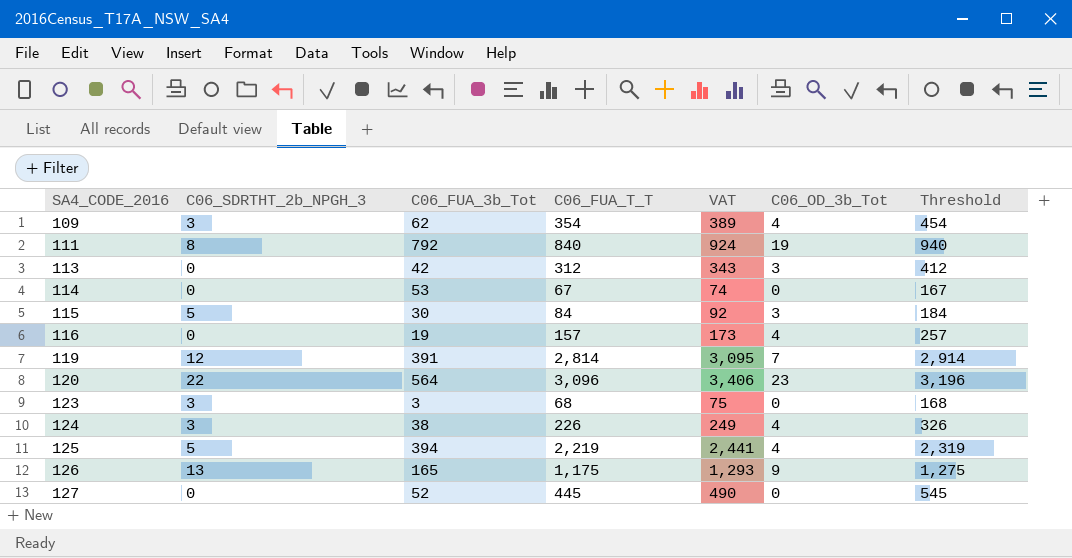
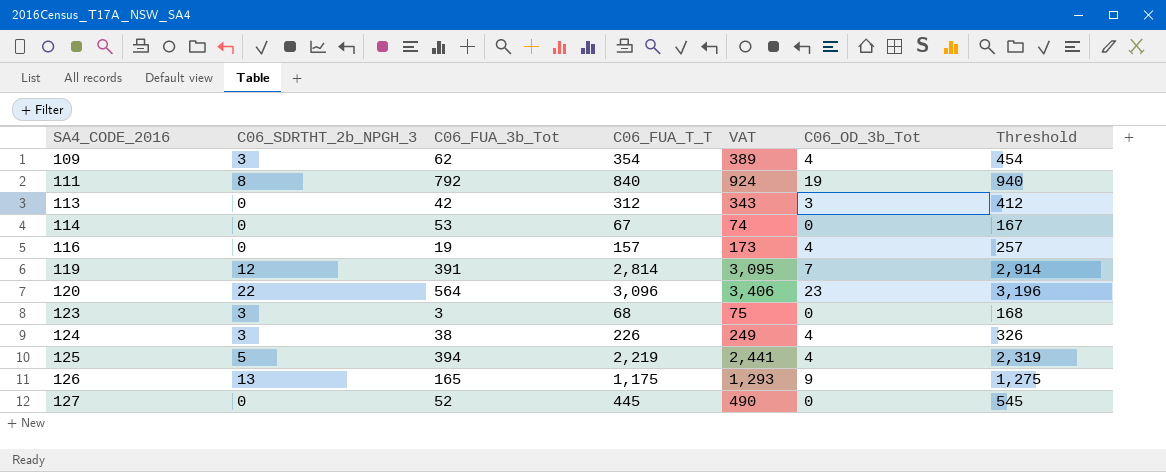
row 115: 5 | 30 | 84 | 92 | 3 | 184 -> none

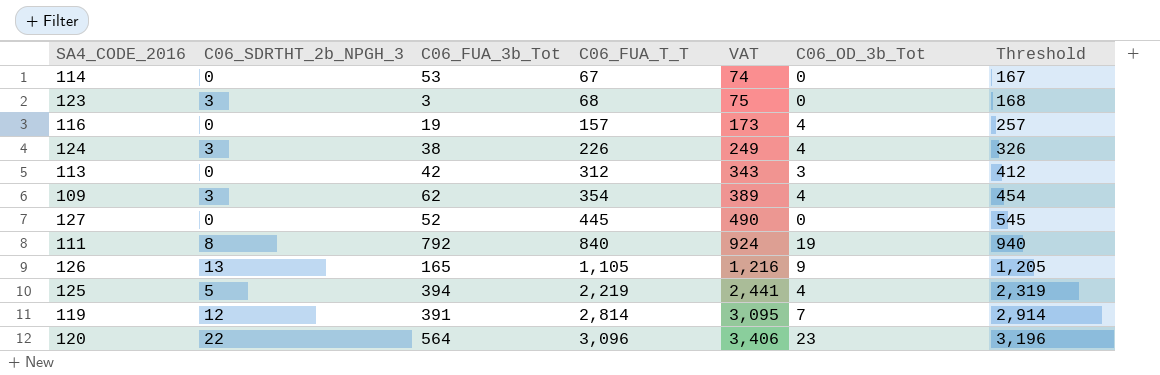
row order: SA4_CODE_2016 ascending -> C06_FUA_T_T ascending
126 | C06_FUA_T_T: 1,175 -> 1,105
126 | VAT: 1,293 -> 1,216
126 | Threshold: 1,275 -> 1,205

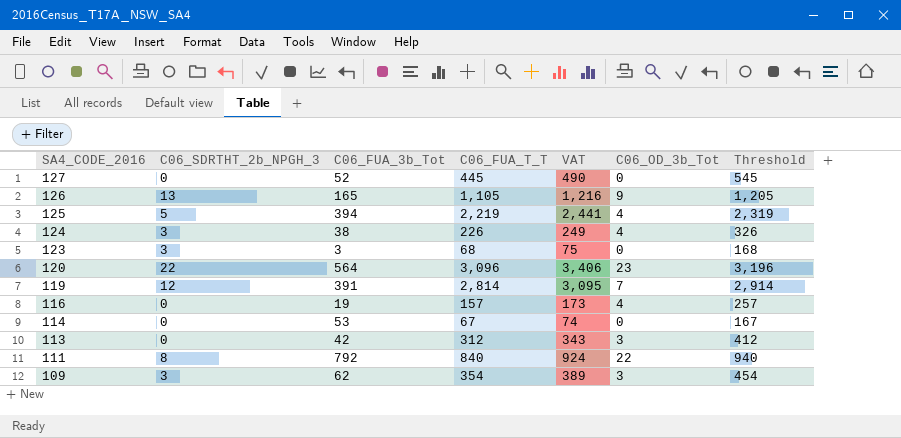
row order: C06_FUA_T_T ascending -> SA4_CODE_2016 descending
111 | C06_OD_3b_Tot: 19 -> 22
109 | C06_OD_3b_Tot: 4 -> 3

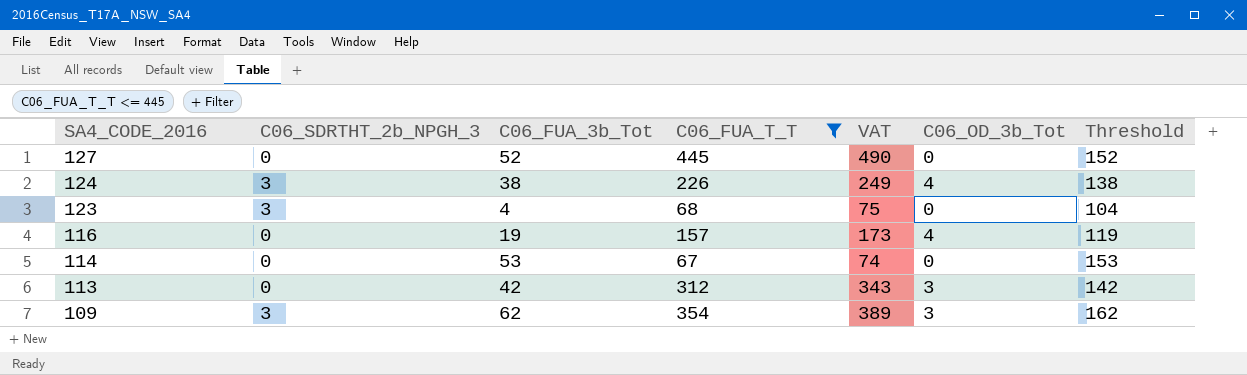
filter: none -> C06_FUA_T_T <= 445
column Threshold | formula: [C06_FUA_T_T] + 100 -> [C06_FUA_3b_Tot] + 100
123 | C06_FUA_3b_Tot: 3 -> 4

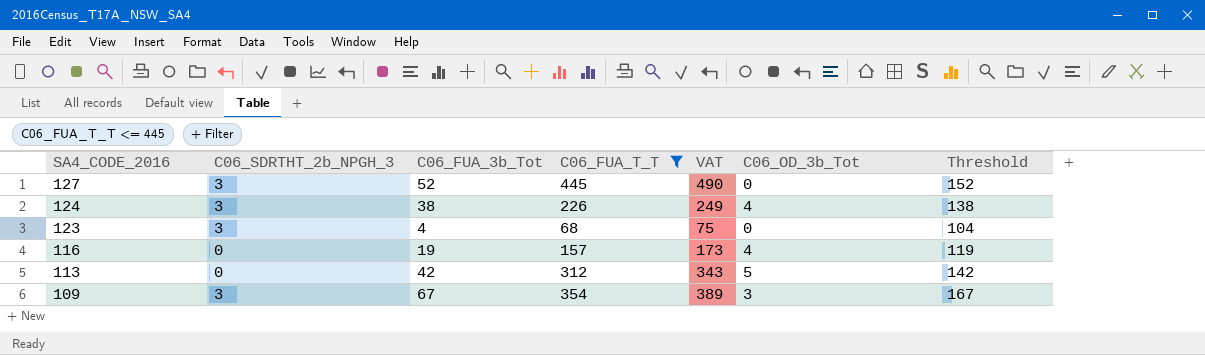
row 114: 0 | 53 | 67 | 74 | 0 | 153 -> none
127 | C06_SDRTHT_2b_NPGH_3: 0 -> 3
113 | C06_OD_3b_Tot: 3 -> 5
109 | C06_FUA_3b_Tot: 62 -> 67
109 | Threshold: 162 -> 167

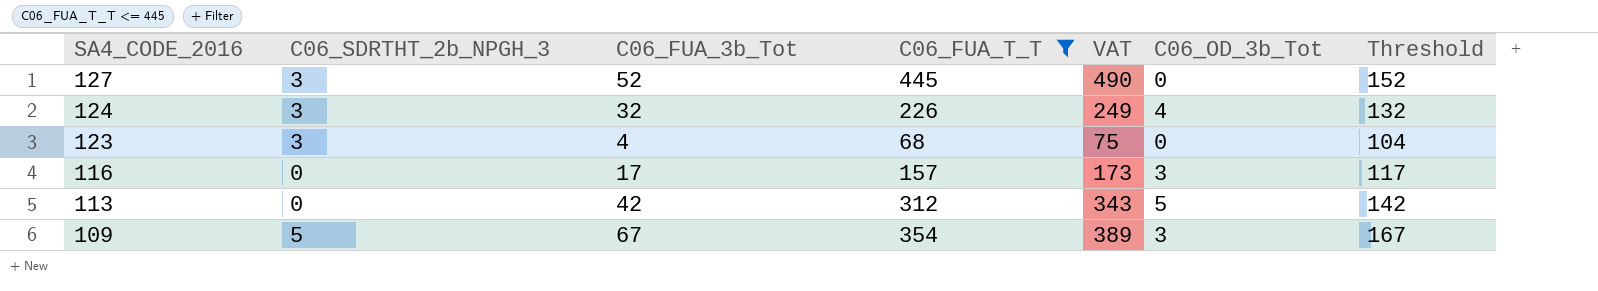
124 | C06_FUA_3b_Tot: 38 -> 32
124 | Threshold: 138 -> 132
116 | C06_FUA_3b_Tot: 19 -> 17
116 | C06_OD_3b_Tot: 4 -> 3
116 | Threshold: 119 -> 117
109 | C06_SDRTHT_2b_NPGH_3: 3 -> 5

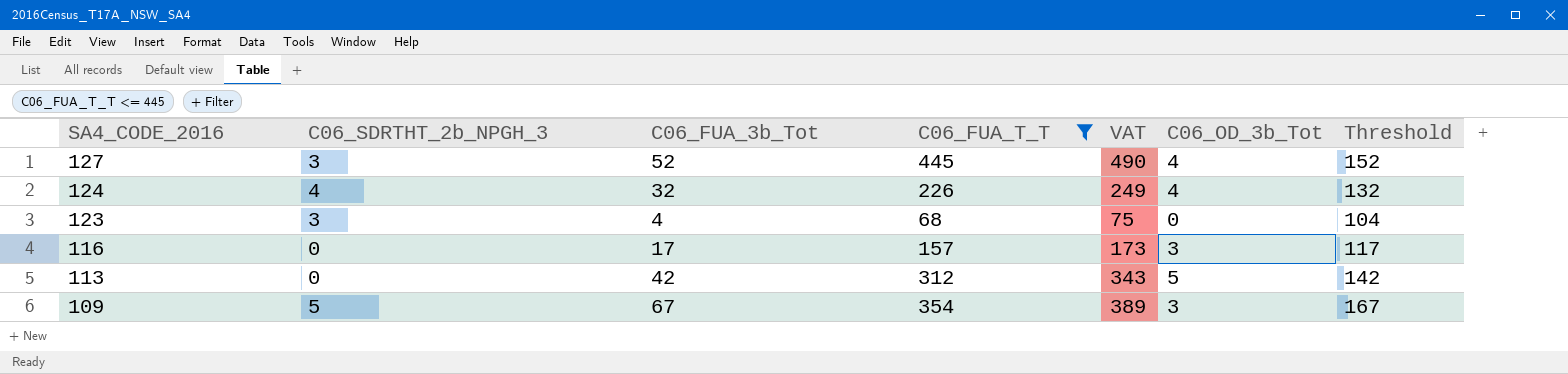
127 | C06_OD_3b_Tot: 0 -> 4
124 | C06_SDRTHT_2b_NPGH_3: 3 -> 4

